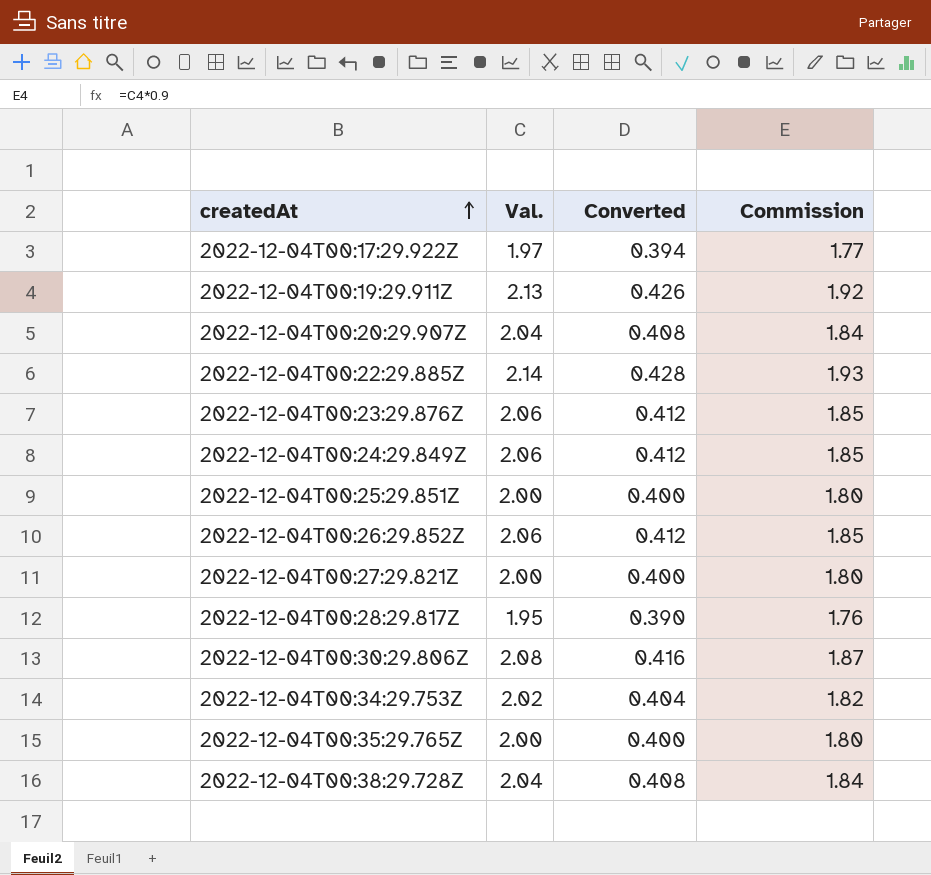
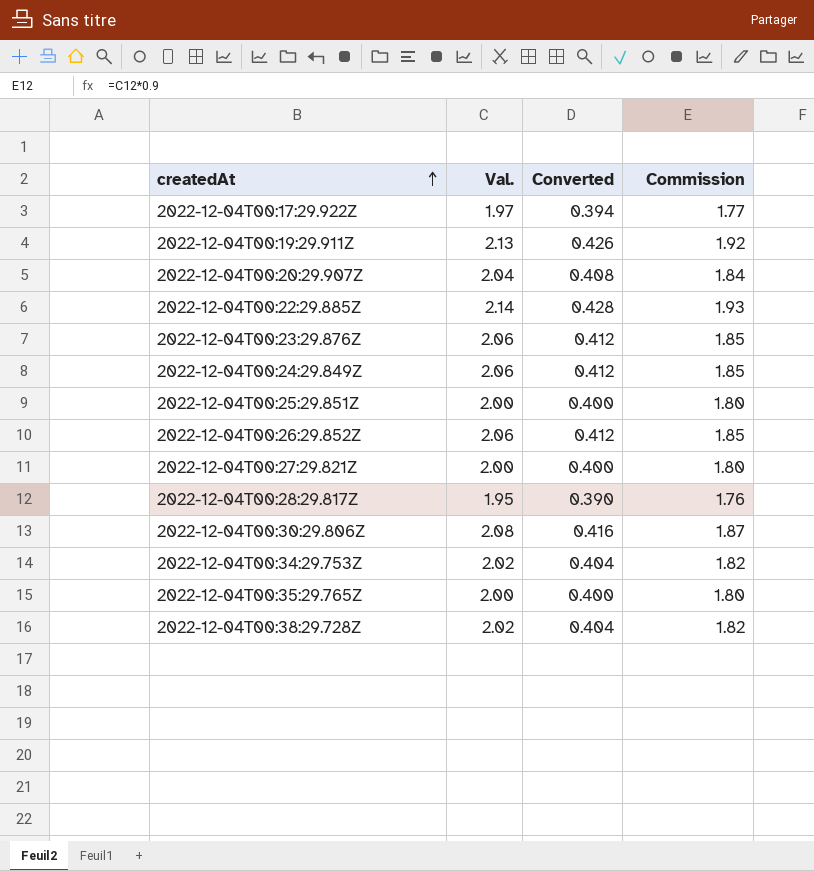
2022-12-04T00:38:29.728Z | Val.: 2.04 -> 2.02
2022-12-04T00:38:29.728Z | Converted: 0.408 -> 0.404
2022-12-04T00:38:29.728Z | Commission: 1.84 -> 1.82

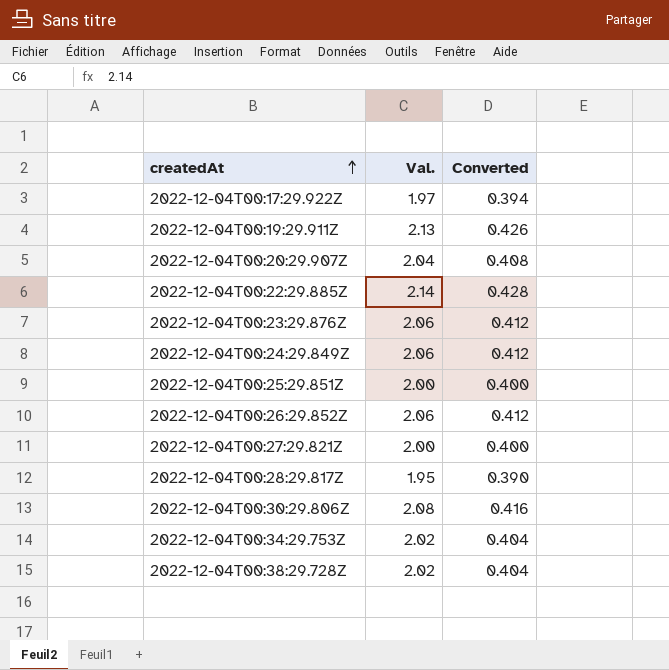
column Commission | formula: [Val.] * 0.9 -> none
row 2022-12-04T00:35:29.765Z: 2.00 | 0.400 | 1.80 -> none

